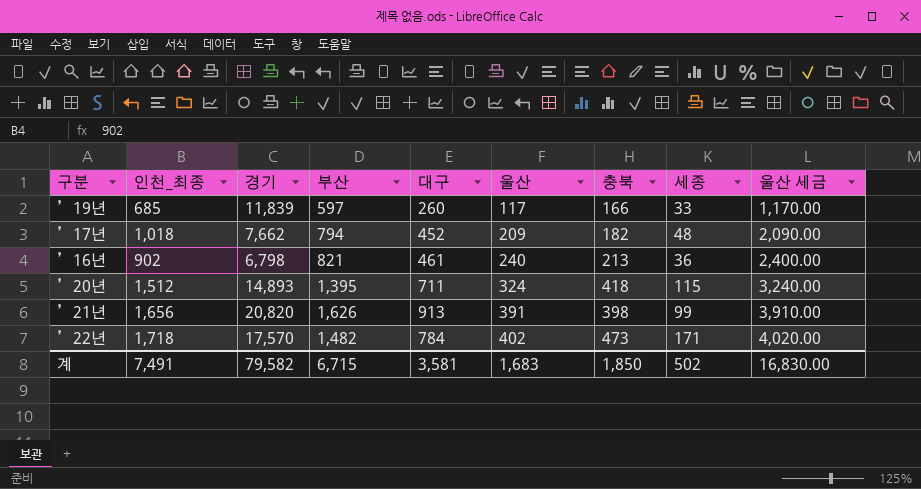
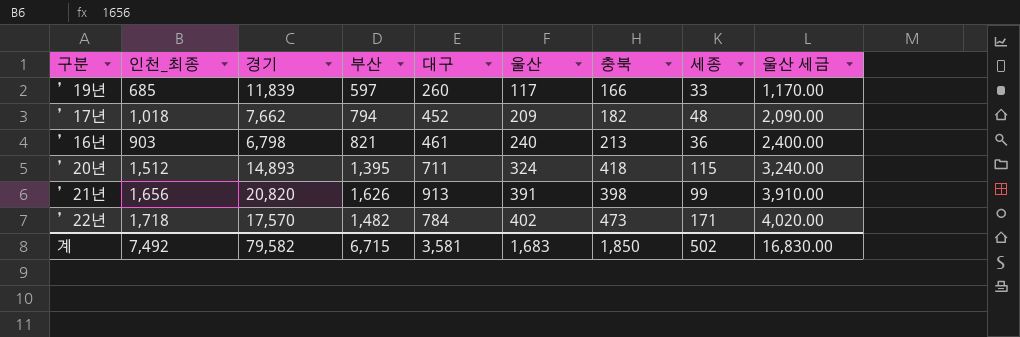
’16년 | 인천_최종: 902 -> 903
계 | 인천_최종: 7,491 -> 7,492

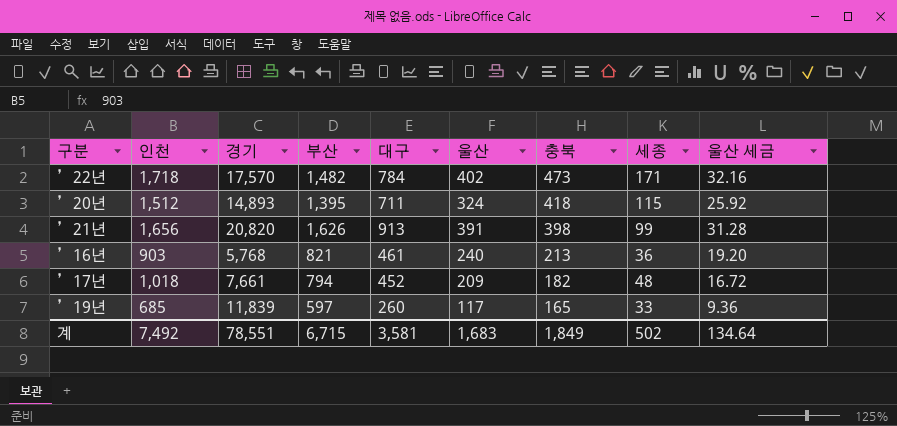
row order: 울산 ascending -> 충북 descending
column name: 인천_최종 -> 인천
column 울산 세금 | formula: [울산] * 10 -> [울산] * 0.08
’16년 | 경기: 6,798 -> 5,768
’17년 | 경기: 7,662 -> 7,661
’19년 | 충북: 166 -> 165
계 | 경기: 79,582 -> 78,551
계 | 충북: 1,850 -> 1,849
계 | 울산 세금: 16,830.00 -> 134.64

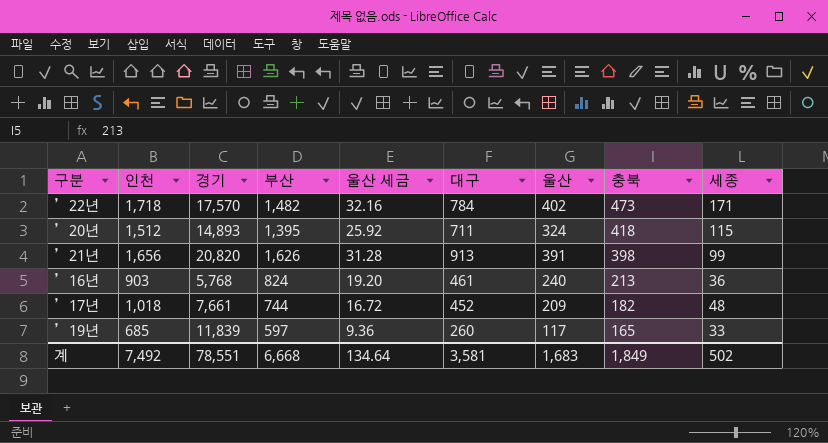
column 울산 세금 | position: 9 -> 5
’16년 | 부산: 821 -> 824
’17년 | 부산: 794 -> 744
계 | 부산: 6,715 -> 6,668

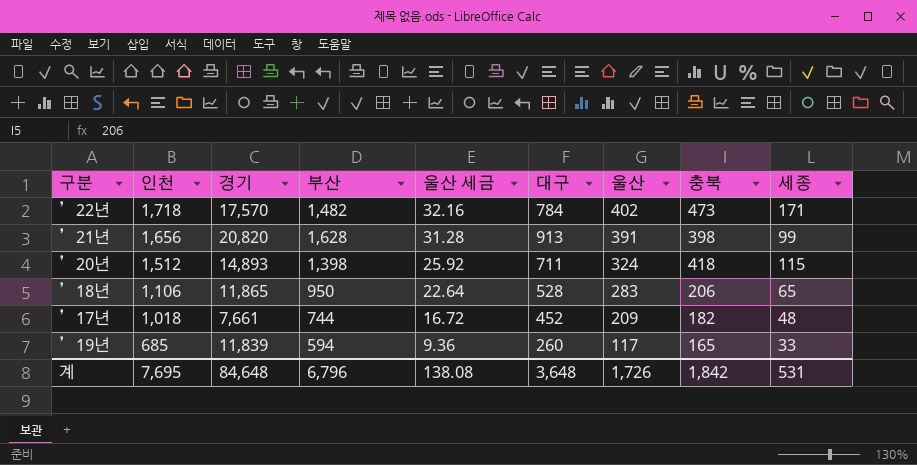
row order: 충북 descending -> 인천 descending
row ’16년: 903 | 5,768 | 824 | 19.20 | 461 | 240 | 213 | 36 -> none
’21년 | 부산: 1,626 -> 1,628
’20년 | 부산: 1,395 -> 1,398
row ’18년: none -> 1,106 | 11,865 | 950 | 22.64 | 528 | 283 | 206 | 65
’19년 | 부산: 597 -> 594
계 | 인천: 7,492 -> 7,695
계 | 경기: 78,551 -> 84,648
계 | 부산: 6,668 -> 6,796
계 | 울산 세금: 134.64 -> 138.08
계 | 대구: 3,581 -> 3,648
계 | 울산: 1,683 -> 1,726
계 | 충북: 1,849 -> 1,842
계 | 세종: 502 -> 531

